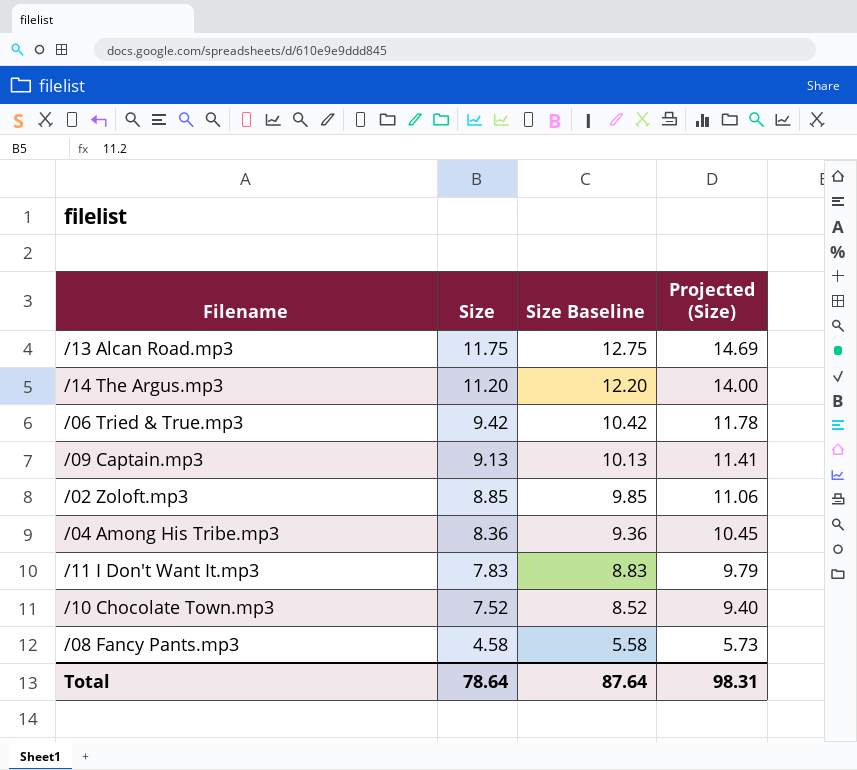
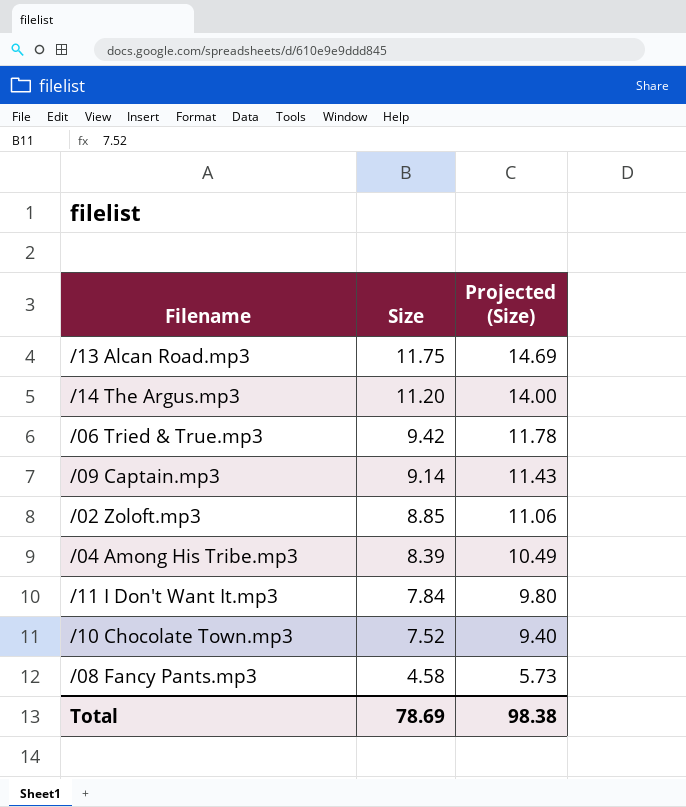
column Size Baseline | formula: [Size] + 1 -> none
/09 Captain.mp3 | Size: 9.13 -> 9.14
/09 Captain.mp3 | Projected (Size): 11.41 -> 11.43
/04 Among His Tribe.mp3 | Size: 8.36 -> 8.39
/04 Among His Tribe.mp3 | Projected (Size): 10.45 -> 10.49
/11 I Don't Want It.mp3 | Size: 7.83 -> 7.84
/11 I Don't Want It.mp3 | Projected (Size): 9.79 -> 9.80
Total | Size: 78.64 -> 78.69
Total | Projected (Size): 98.31 -> 98.38

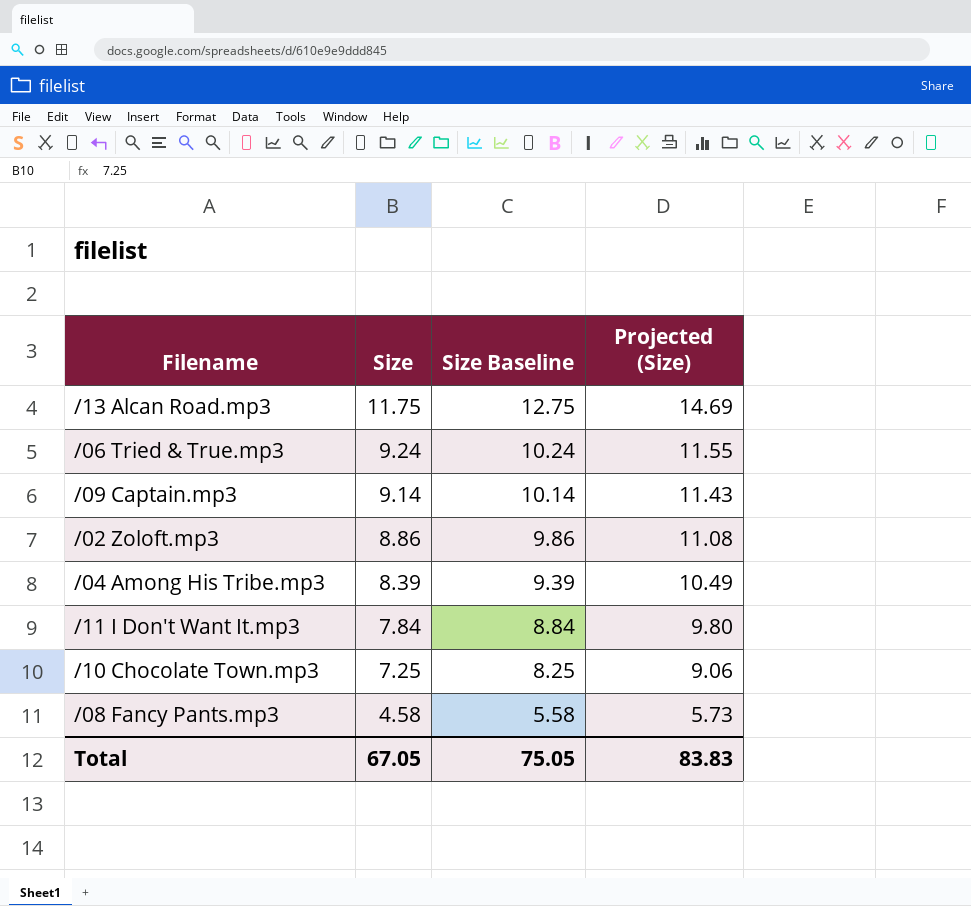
column Size Baseline | formula: none -> [Size] + 1
row /14 The Argus.mp3: 11.20 | 14.00 -> none
/06 Tried & True.mp3 | Size: 9.42 -> 9.24
/06 Tried & True.mp3 | Projected (Size): 11.78 -> 11.55
/02 Zoloft.mp3 | Size: 8.85 -> 8.86
/02 Zoloft.mp3 | Projected (Size): 11.06 -> 11.08
/10 Chocolate Town.mp3 | Size: 7.52 -> 7.25
/10 Chocolate Town.mp3 | Projected (Size): 9.40 -> 9.06
Total | Size: 78.69 -> 67.05
Total | Projected (Size): 98.38 -> 83.83

